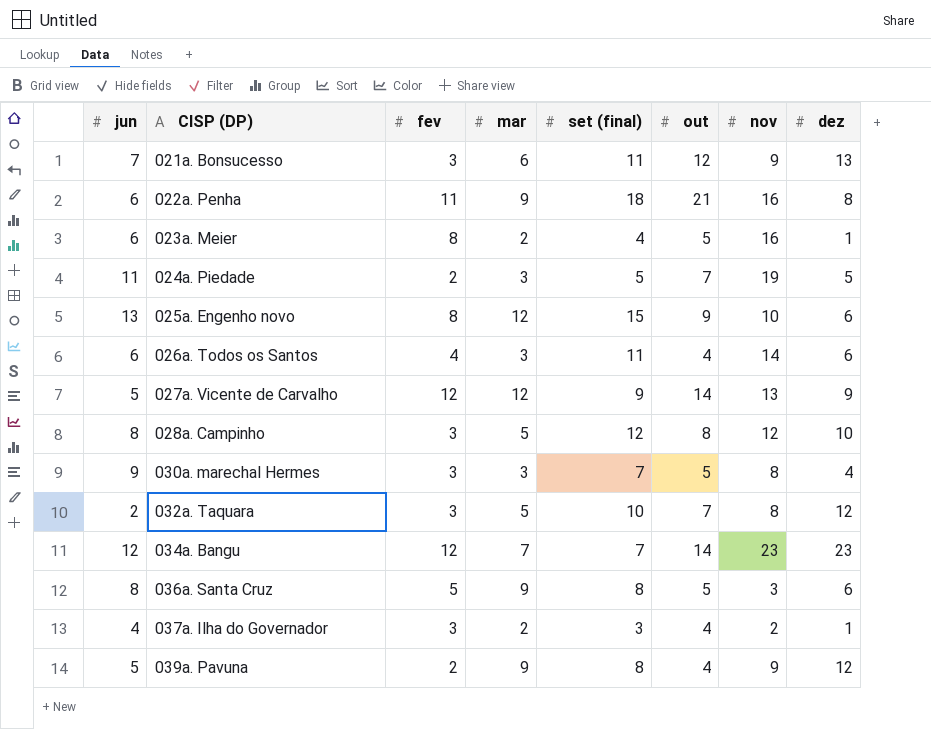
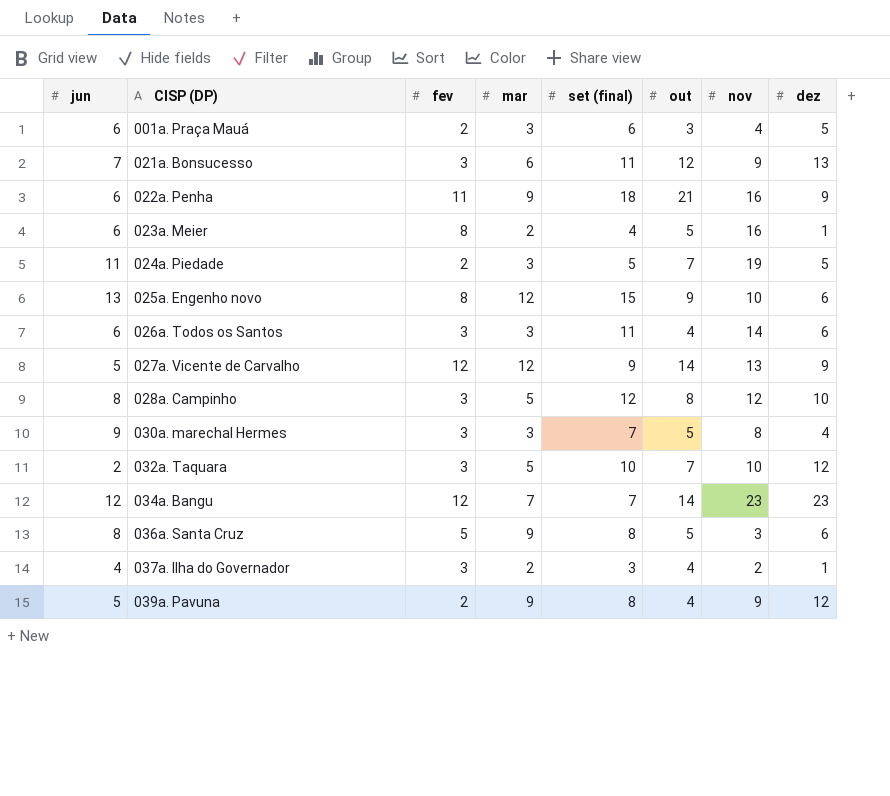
row 001a. Praça Mauá: none -> 6 | 2 | 3 | 6 | 3 | 4 | 5
022a. Penha | dez: 8 -> 9
026a. Todos os Santos | fev: 4 -> 3
032a. Taquara | nov: 8 -> 10

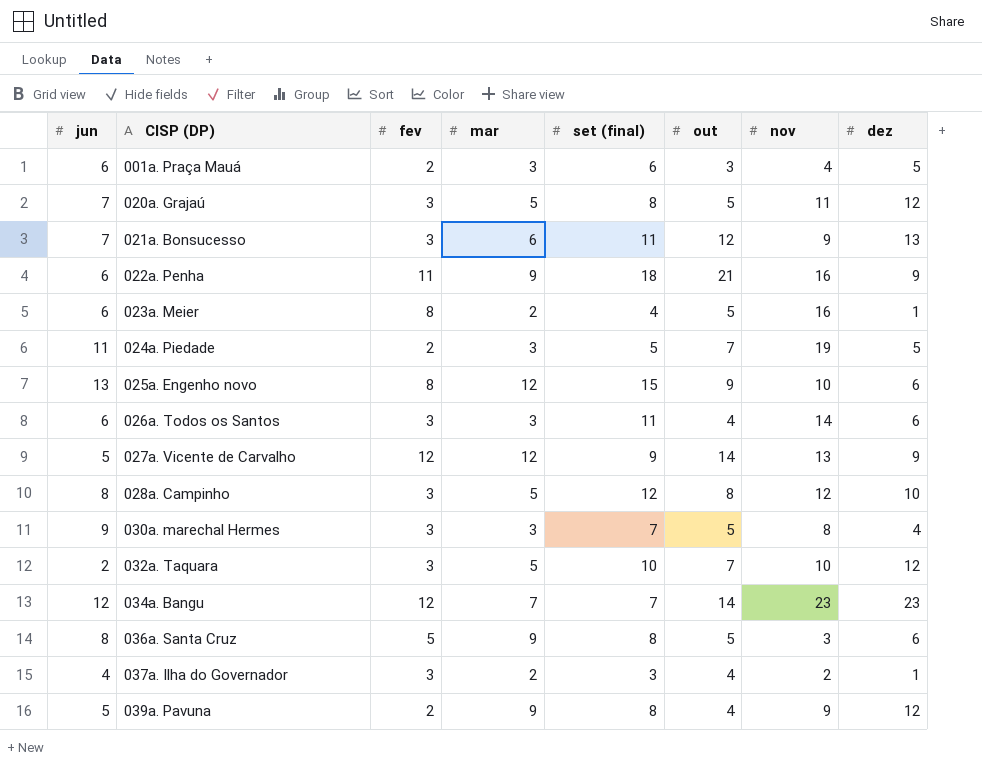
row 020a. Grajaú: none -> 7 | 3 | 5 | 8 | 5 | 11 | 12

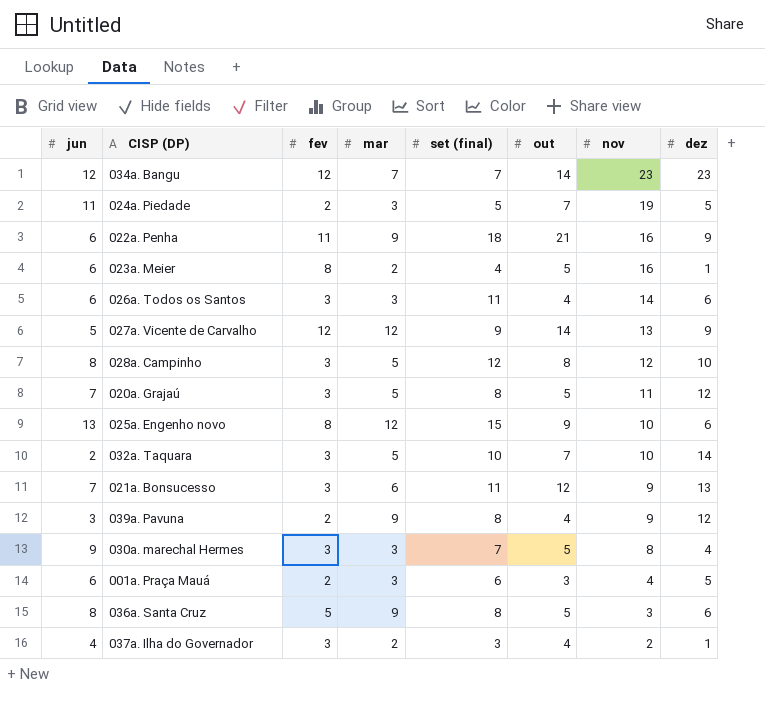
row order: CISP (DP) ascending -> nov descending
032a. Taquara | dez: 12 -> 14
039a. Pavuna | jun: 5 -> 3

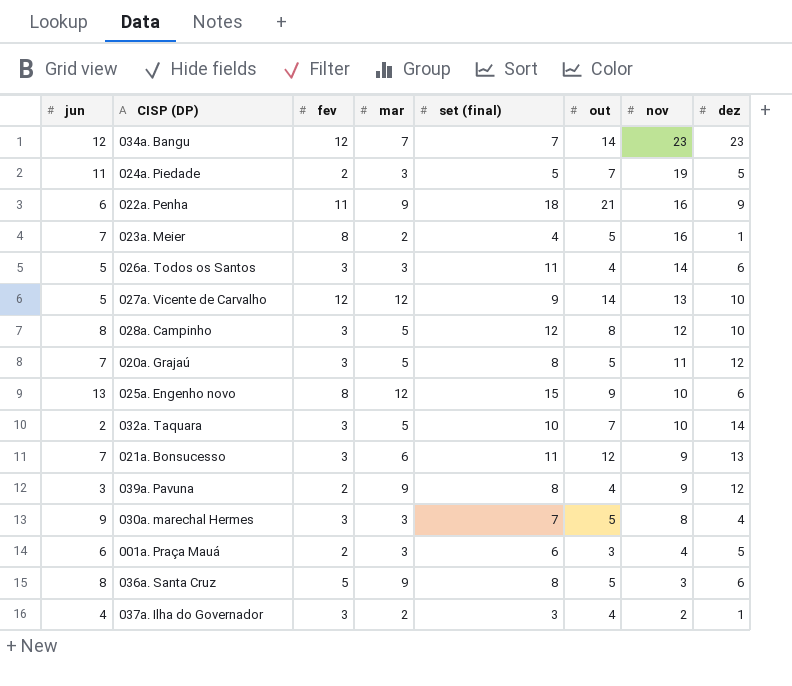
023a. Meier | jun: 6 -> 7
026a. Todos os Santos | jun: 6 -> 5
027a. Vicente de Carvalho | dez: 9 -> 10

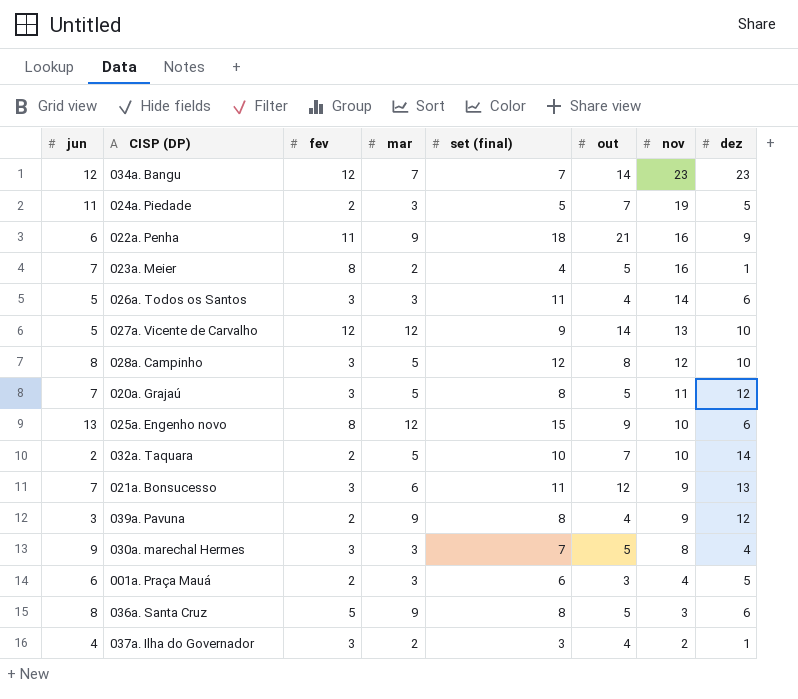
032a. Taquara | fev: 3 -> 2

